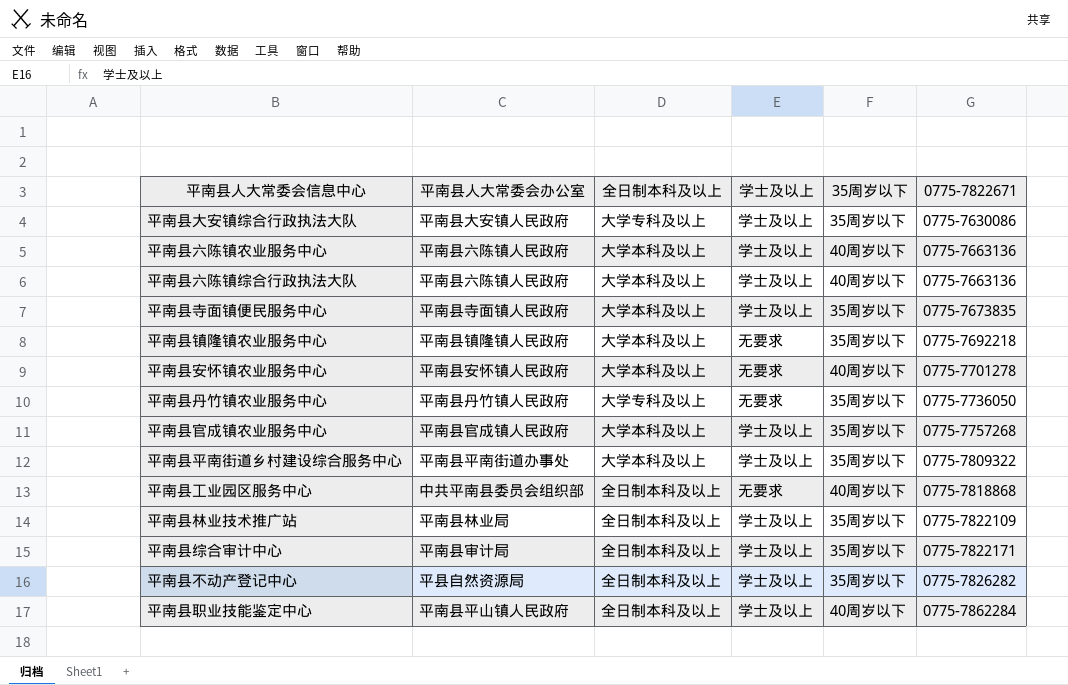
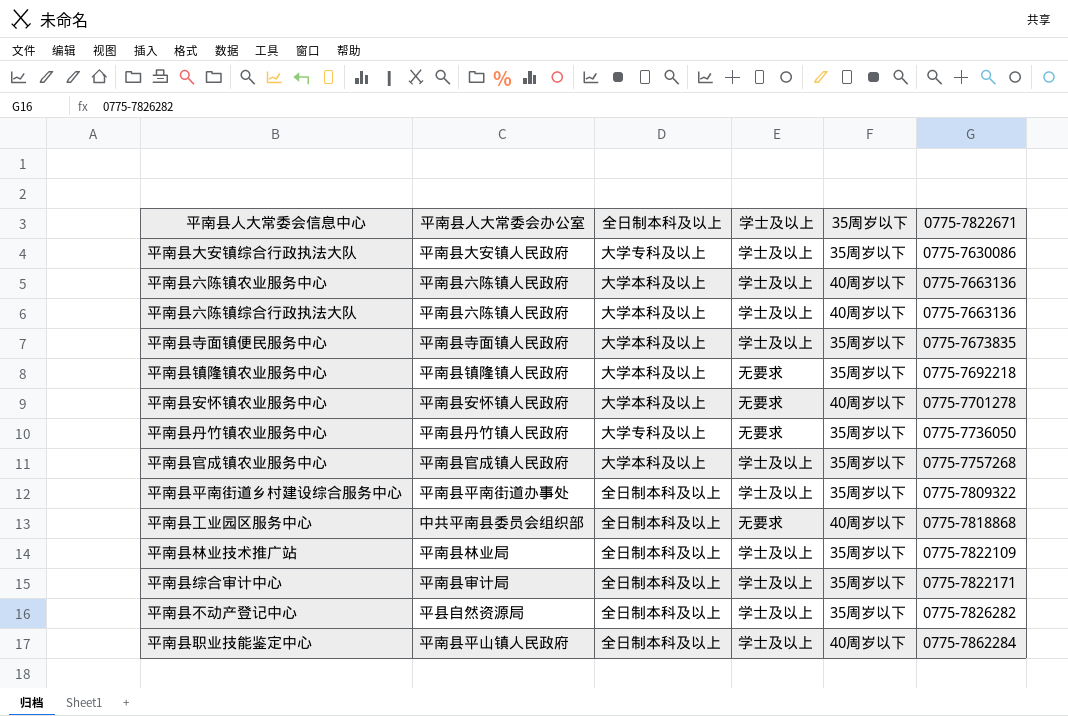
平南县平南街道乡村建设综合服务中心 | 全日制本科及以上: 大学本科及以上 -> 全日制本科及以上

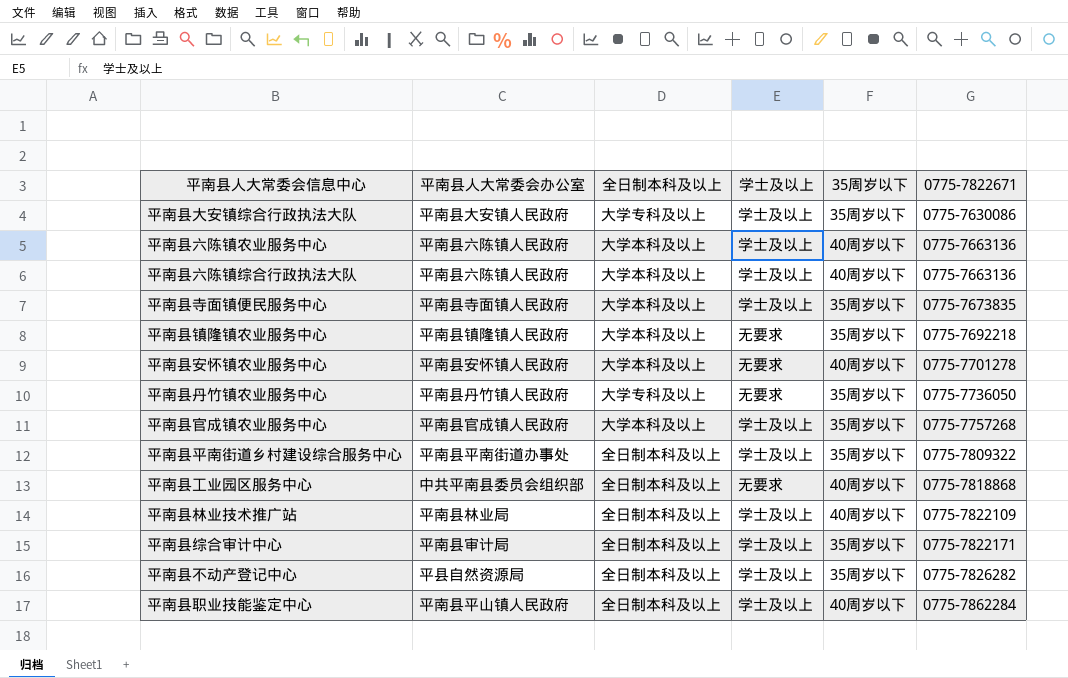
平南县林业技术推广站 | 35周岁以下: 35周岁以下 -> 40周岁以下

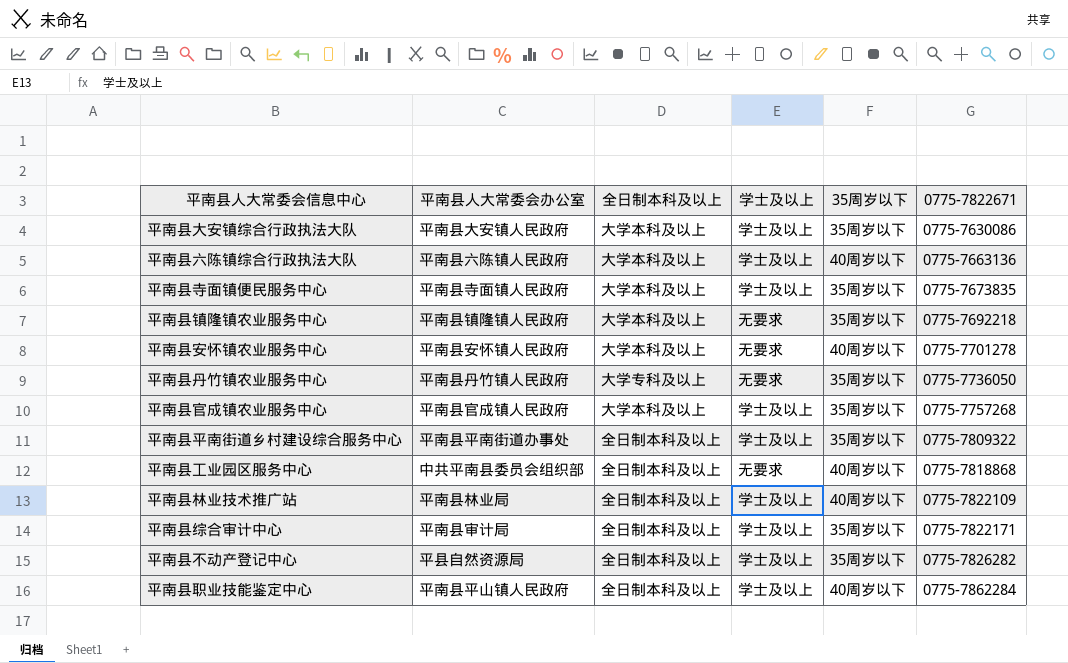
row 平南县六陈镇农业服务中心: 平南县六陈镇人民政府 | 大学本科及以上 | 学士及以上 | 40周岁以下 | 0775-7663136 -> none
平南县大安镇综合行政执法大队 | 全日制本科及以上: 大学专科及以上 -> 大学本科及以上

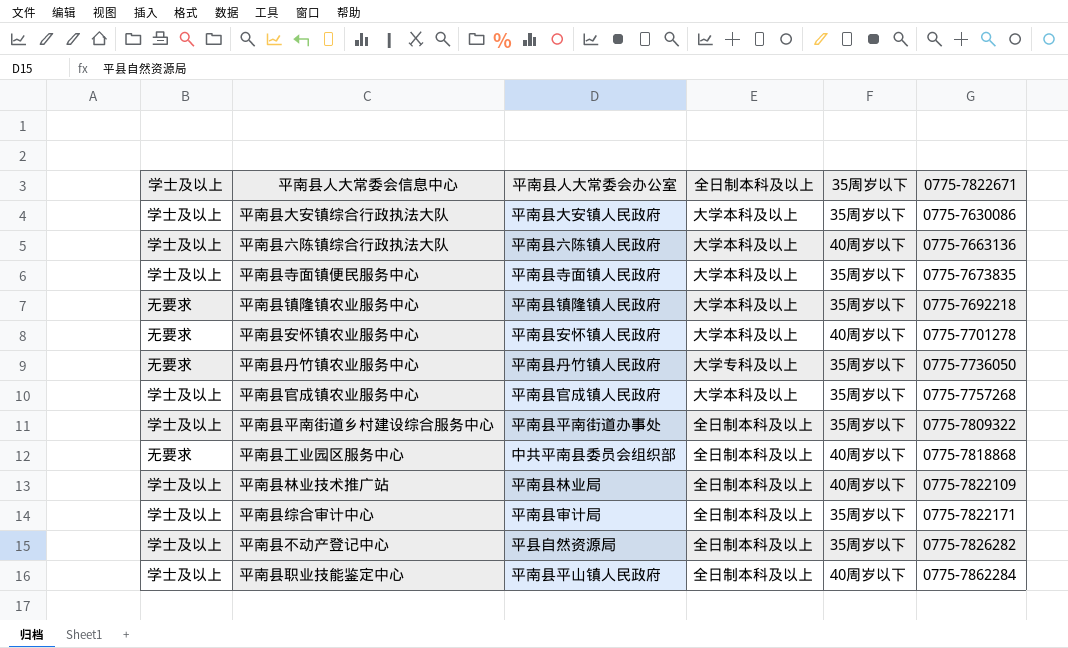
column 学士及以上 | position: 4 -> 1

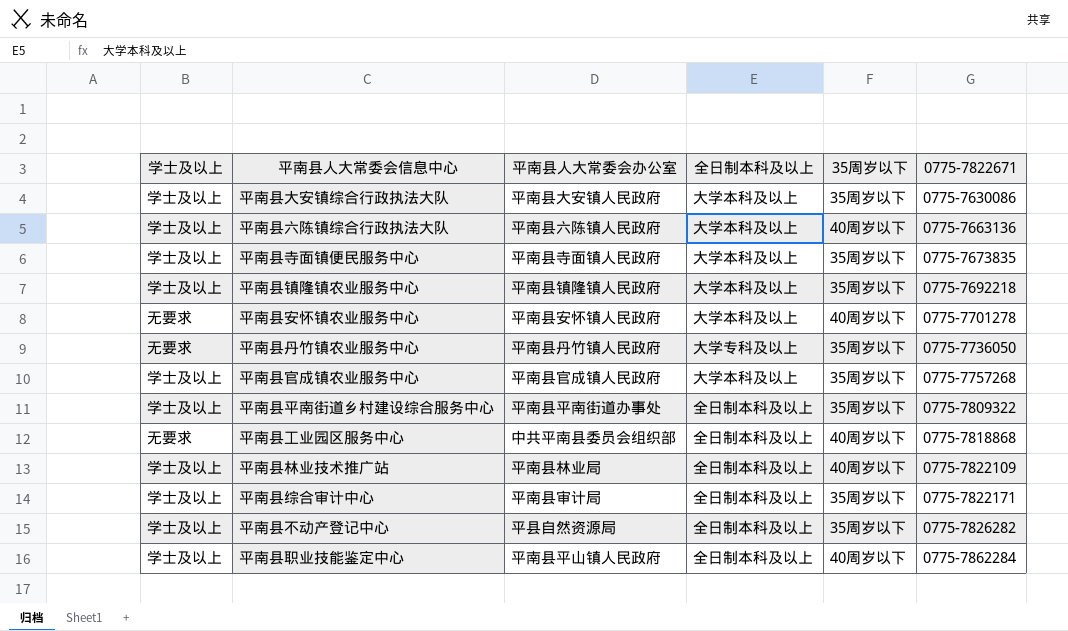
平南县镇隆镇农业服务中心 | 学士及以上: 无要求 -> 学士及以上

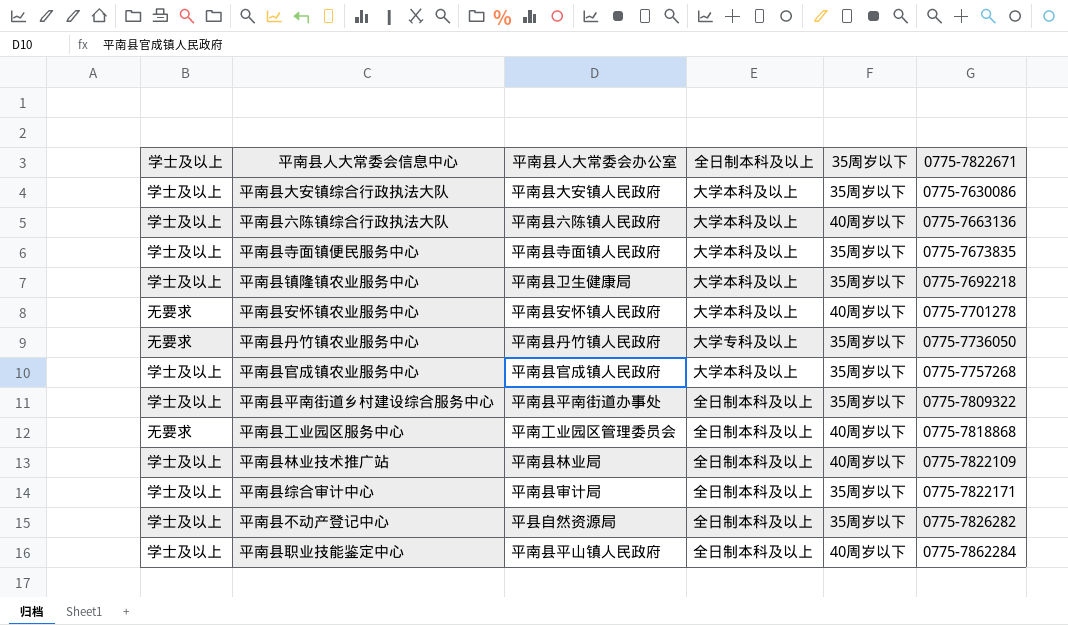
平南县镇隆镇农业服务中心 | 平南县人大常委会办公室: 平南县镇隆镇人民政府 -> 平南县卫生健康局
平南县工业园区服务中心 | 平南县人大常委会办公室: 中共平南县委员会组织部 -> 平南工业园区管理委员会

